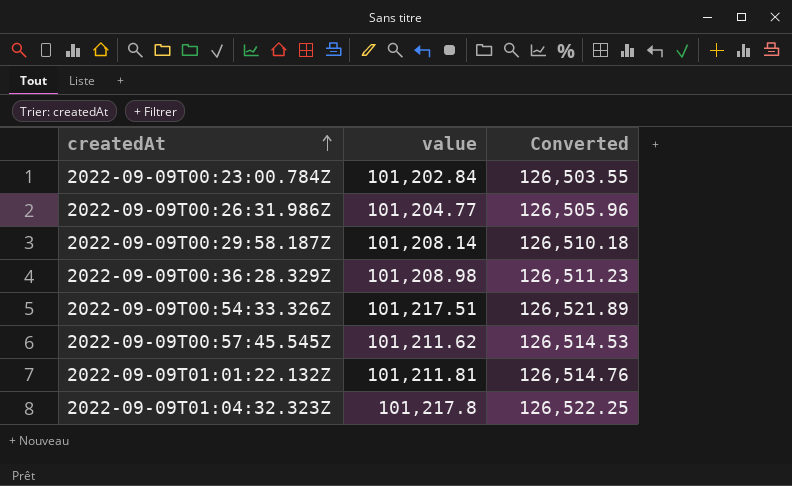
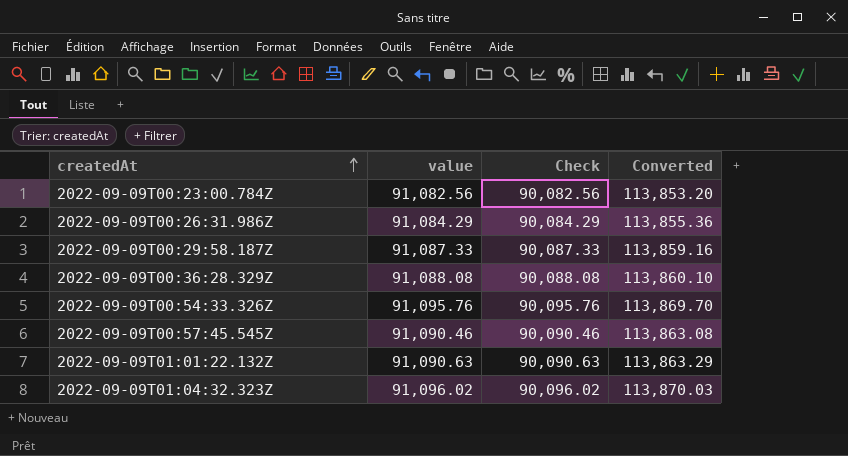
column Check | formula: none -> [value] - 1000
2022-09-09T00:23:00.784Z | value: 101,202.84 -> 91,082.56
2022-09-09T00:23:00.784Z | Converted: 126,503.55 -> 113,853.20
2022-09-09T00:26:31.986Z | value: 101,204.77 -> 91,084.29
2022-09-09T00:26:31.986Z | Converted: 126,505.96 -> 113,855.36
2022-09-09T00:29:58.187Z | value: 101,208.14 -> 91,087.33
2022-09-09T00:29:58.187Z | Converted: 126,510.18 -> 113,859.16
2022-09-09T00:36:28.329Z | value: 101,208.98 -> 91,088.08
2022-09-09T00:36:28.329Z | Converted: 126,511.23 -> 113,860.10
2022-09-09T00:54:33.326Z | value: 101,217.51 -> 91,095.76
2022-09-09T00:54:33.326Z | Converted: 126,521.89 -> 113,869.70
2022-09-09T00:57:45.545Z | value: 101,211.62 -> 91,090.46
2022-09-09T00:57:45.545Z | Converted: 126,514.53 -> 113,863.08
2022-09-09T01:01:22.132Z | value: 101,211.81 -> 91,090.63
2022-09-09T01:01:22.132Z | Converted: 126,514.76 -> 113,863.29
2022-09-09T01:04:32.323Z | value: 101,217.8 -> 91,096.02
2022-09-09T01:04:32.323Z | Converted: 126,522.25 -> 113,870.03

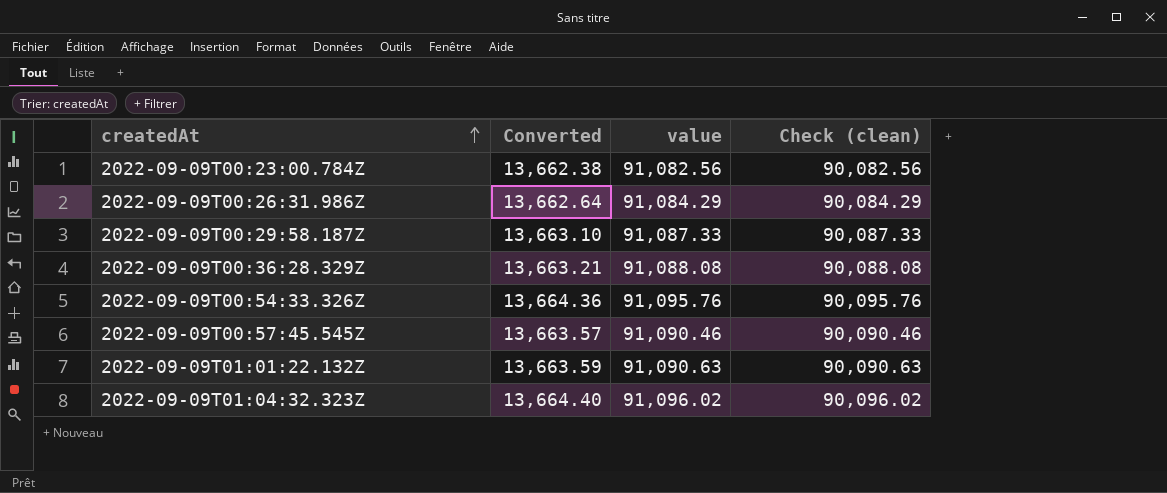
column Converted | formula: [value] * 1.25 -> [value] * 0.15
column Converted | position: 4 -> 2
column name: Check -> Check (clean)

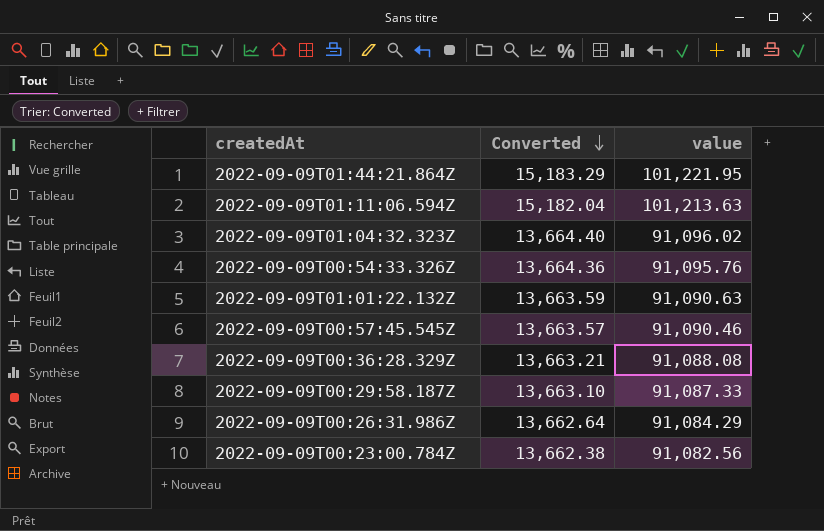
row order: createdAt ascending -> Converted descending
column Check (clean) | formula: [value] - 1000 -> none
row 2022-09-09T01:44:21.864Z: none -> 15,183.29 | 101,221.95
row 2022-09-09T01:11:06.594Z: none -> 15,182.04 | 101,213.63

